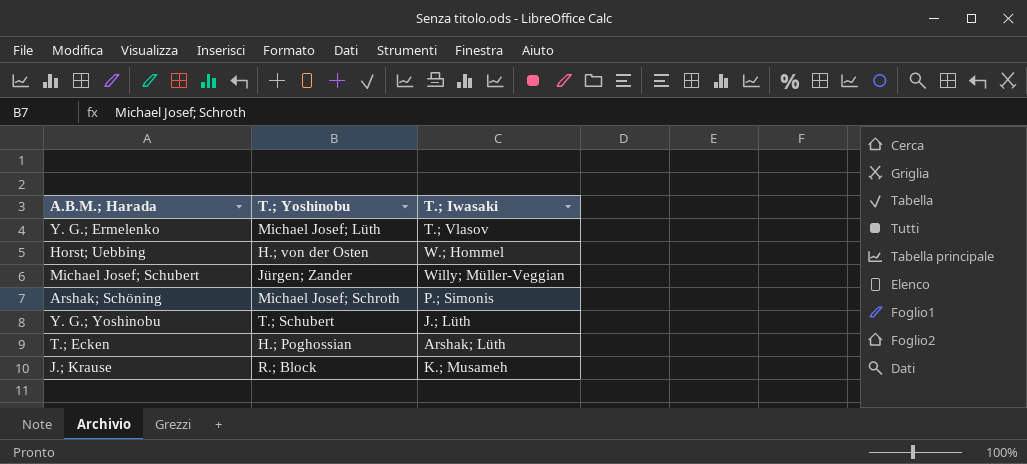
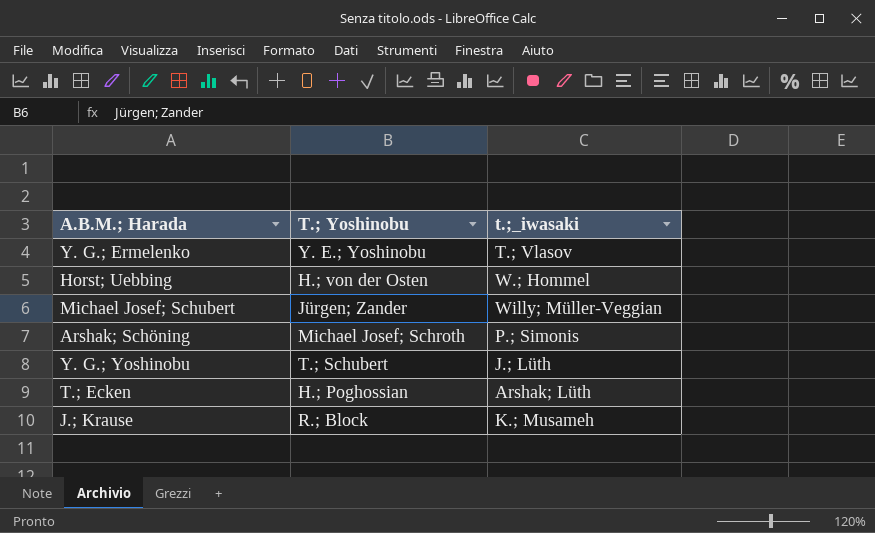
column name: T.; Iwasaki -> t.;_iwasaki
Y. G.; Ermelenko | T.; Yoshinobu: Michael Josef; Lüth -> Y. E.; Yoshinobu

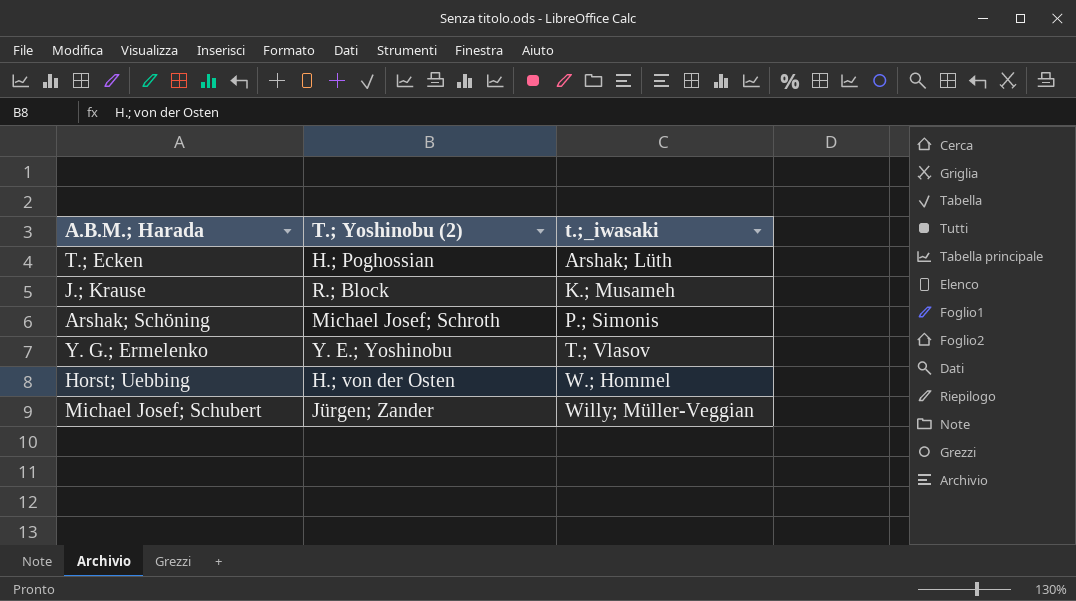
row order: none -> t.;_iwasaki ascending
column name: T.; Yoshinobu -> T.; Yoshinobu (2)
row Y. G.; Yoshinobu: T.; Schubert | J.; Lüth -> none

